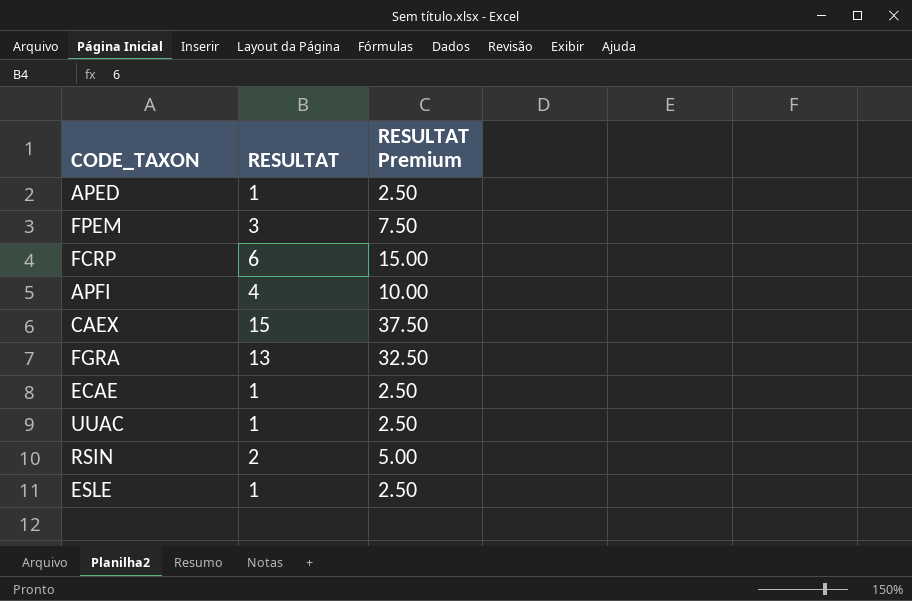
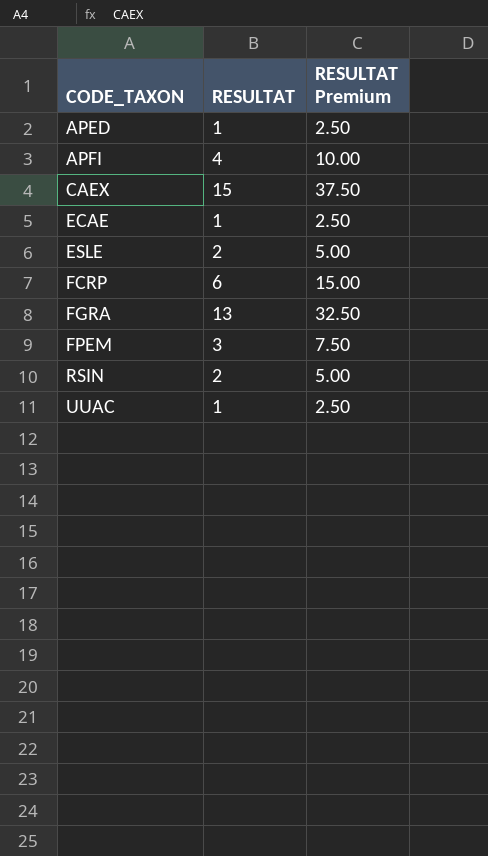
row order: none -> CODE_TAXON ascending
ESLE | RESULTAT: 1 -> 2
ESLE | RESULTAT Premium: 2.50 -> 5.00

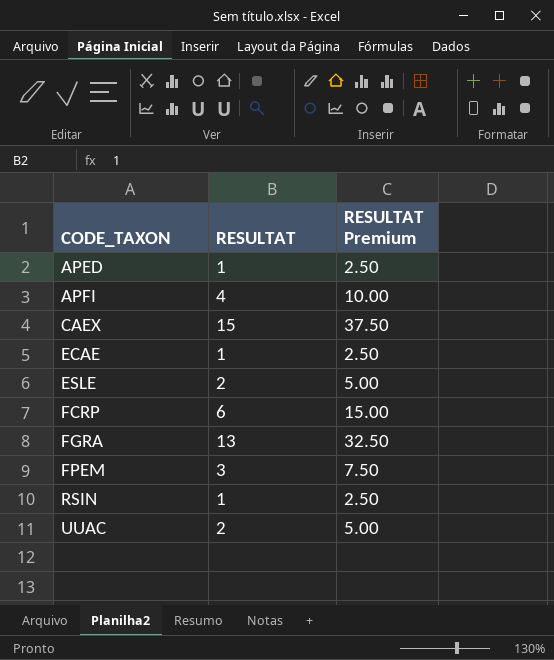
RSIN | RESULTAT: 2 -> 1
RSIN | RESULTAT Premium: 5.00 -> 2.50
UUAC | RESULTAT: 1 -> 2
UUAC | RESULTAT Premium: 2.50 -> 5.00

